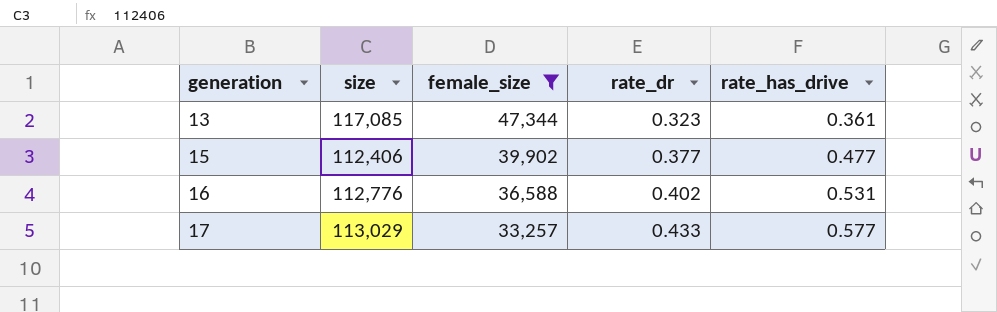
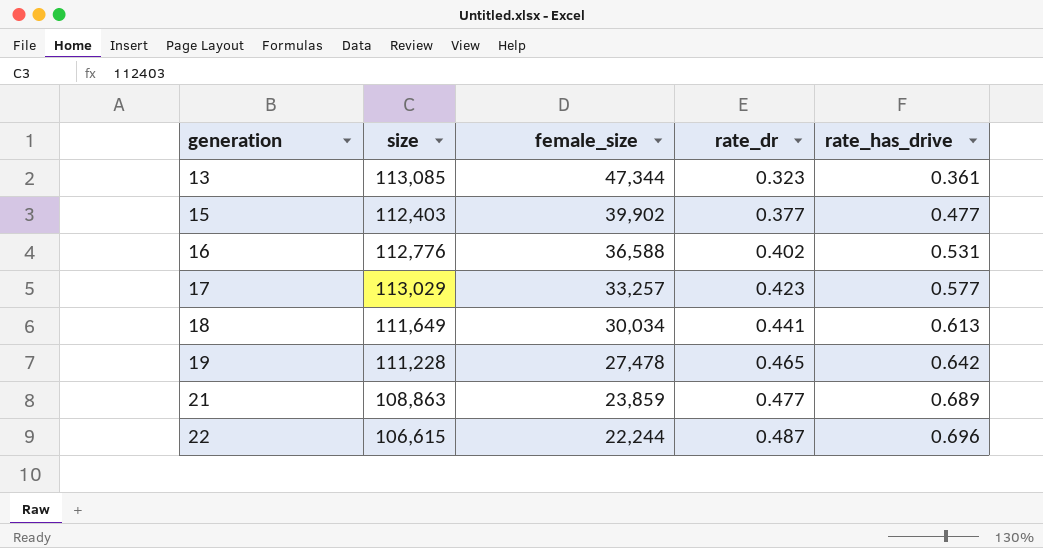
filter: female_size >= 33,257 -> none
13 | size: 117,085 -> 113,085
15 | size: 112,406 -> 112,403
17 | rate_dr: 0.433 -> 0.423

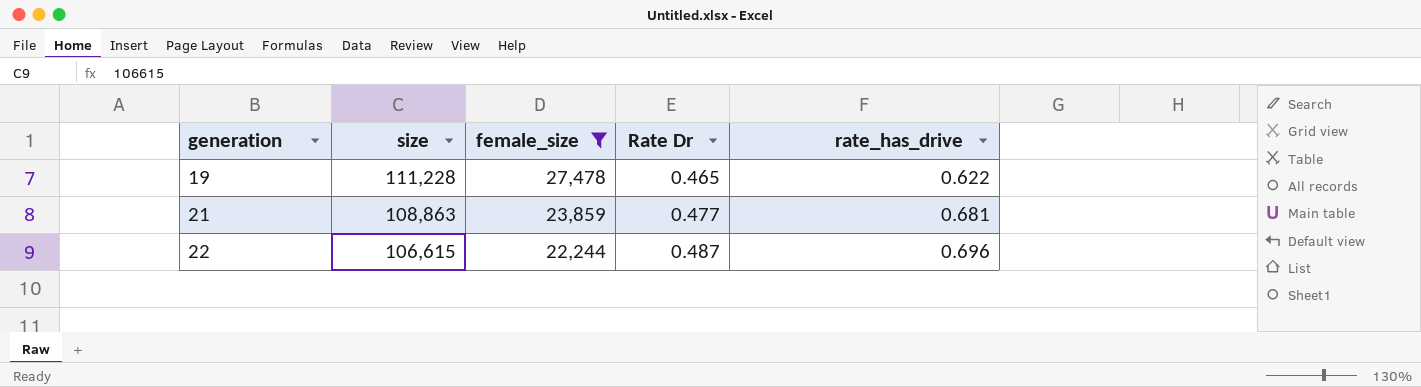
filter: none -> female_size <= 27,478
column name: rate_dr -> Rate Dr
19 | rate_has_drive: 0.642 -> 0.622
21 | rate_has_drive: 0.689 -> 0.681

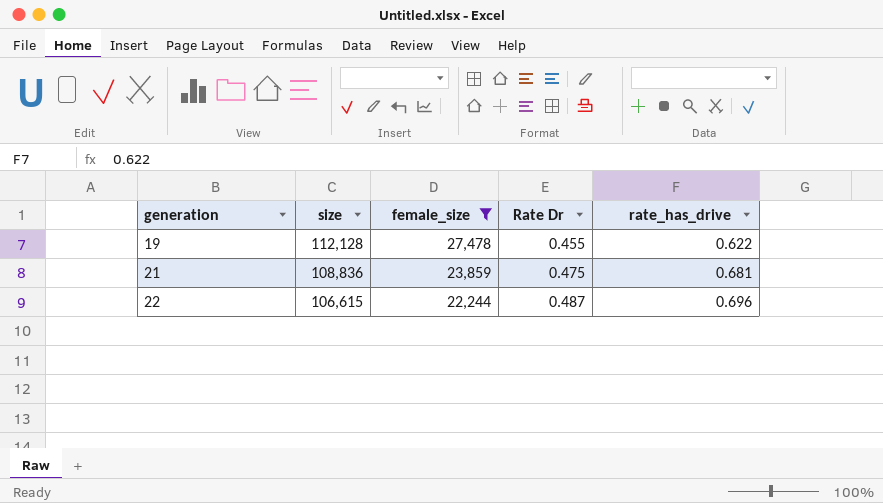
19 | size: 111,228 -> 112,128
19 | Rate Dr: 0.465 -> 0.455
21 | size: 108,863 -> 108,836
21 | Rate Dr: 0.477 -> 0.475

